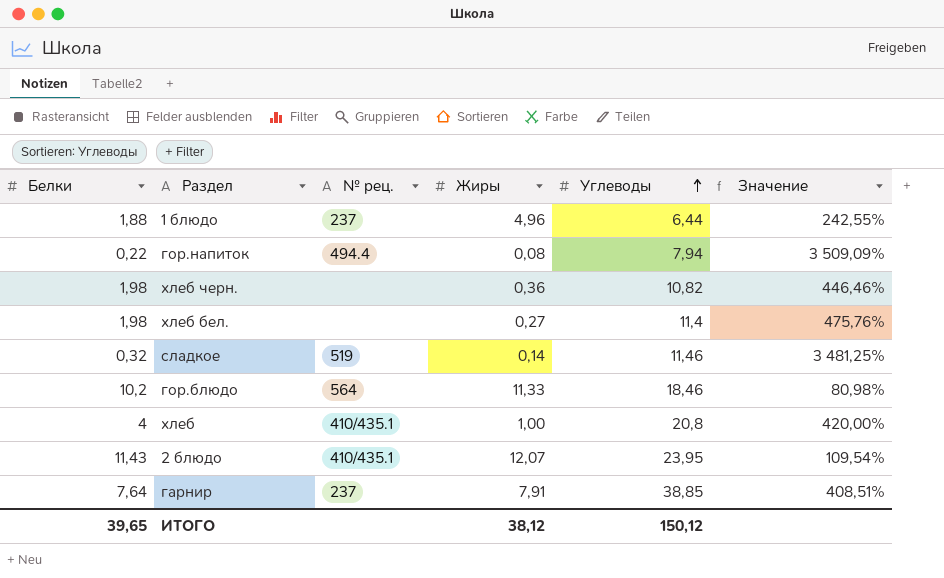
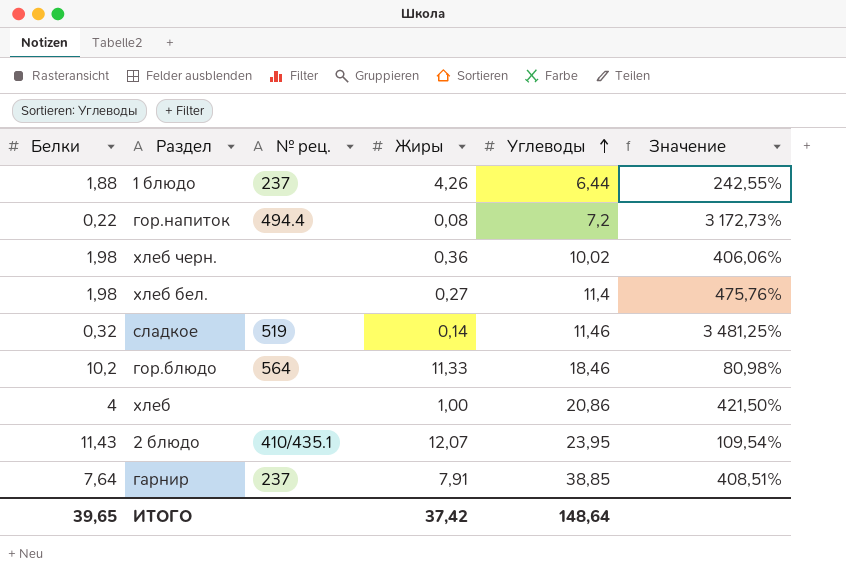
1 блюдо | Жиры: 4,96 -> 4,26
гор.напиток | Углеводы: 7,94 -> 7,2
гор.напиток | Значение: 3 509,09% -> 3 172,73%
хлеб черн. | Углеводы: 10,82 -> 10,02
хлеб черн. | Значение: 446,46% -> 406,06%
хлеб | № рец.: 410/435.1 -> none
хлеб | Углеводы: 20,8 -> 20,86
хлеб | Значение: 420,00% -> 421,50%
ИТОГО | Жиры: 38,12 -> 37,42
ИТОГО | Углеводы: 150,12 -> 148,64

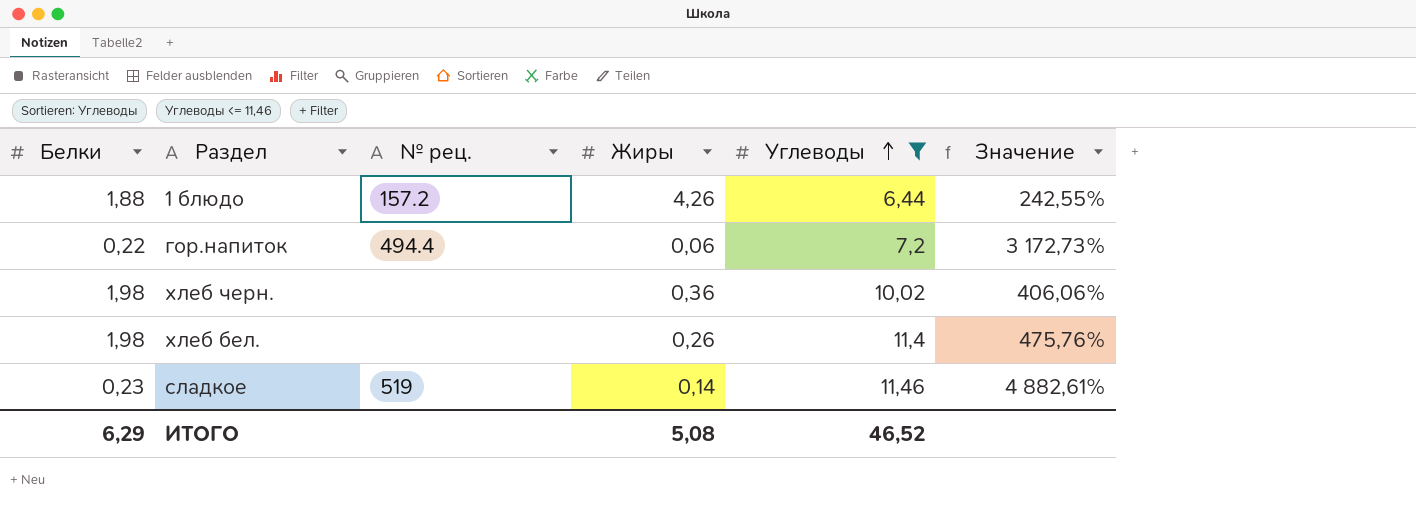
filter: none -> Углеводы <= 11,46
1 блюдо | № рец.: 237 -> 157.2
гор.напиток | Жиры: 0,08 -> 0,06
хлеб бел. | Жиры: 0,27 -> 0,26
сладкое | Белки: 0,32 -> 0,23
сладкое | Значение: 3 481,25% -> 4 882,61%
ИТОГО | Белки: 39,65 -> 6,29
ИТОГО | Жиры: 37,42 -> 5,08
ИТОГО | Углеводы: 148,64 -> 46,52

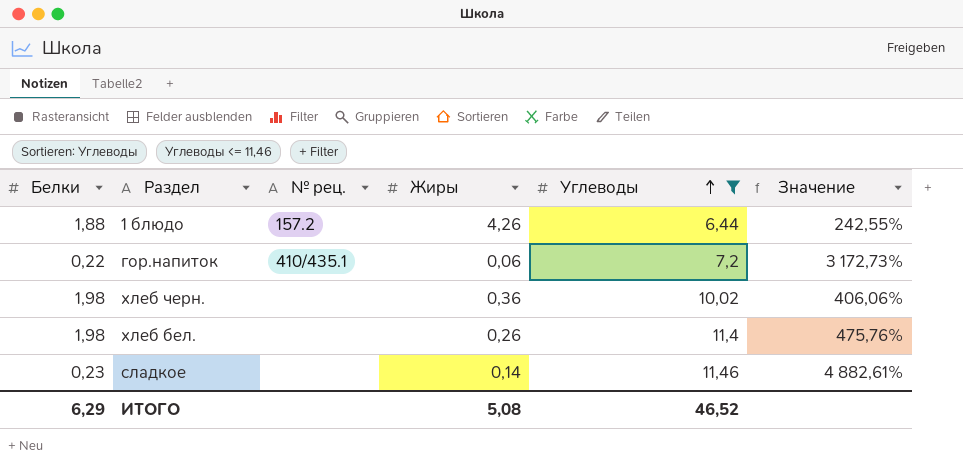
гор.напиток | № рец.: 494.4 -> 410/435.1
сладкое | № рец.: 519 -> none

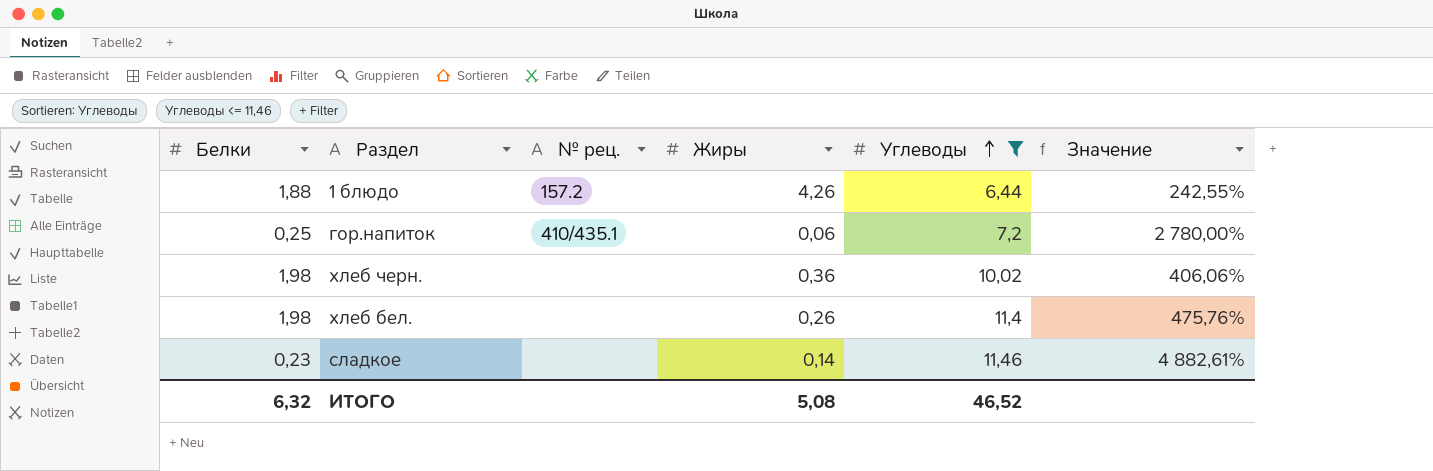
гор.напиток | Белки: 0,22 -> 0,25
гор.напиток | Значение: 3 172,73% -> 2 780,00%
ИТОГО | Белки: 6,29 -> 6,32

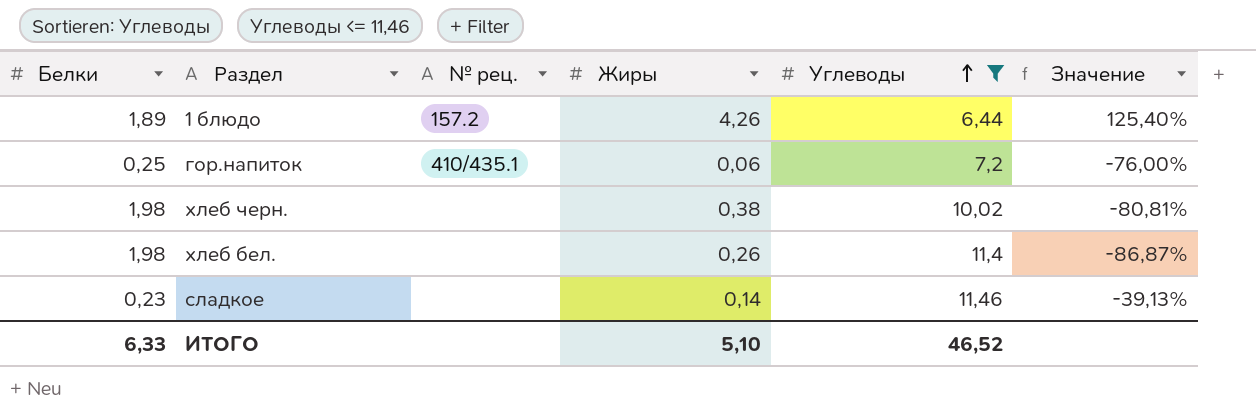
column Значение | formula: ([Углеводы] - [Белки]) / [Белки] -> ([Жиры] - [Белки]) / [Белки]
1 блюдо | Белки: 1,88 -> 1,89
хлеб черн. | Жиры: 0,36 -> 0,38
ИТОГО | Белки: 6,32 -> 6,33
ИТОГО | Жиры: 5,08 -> 5,10

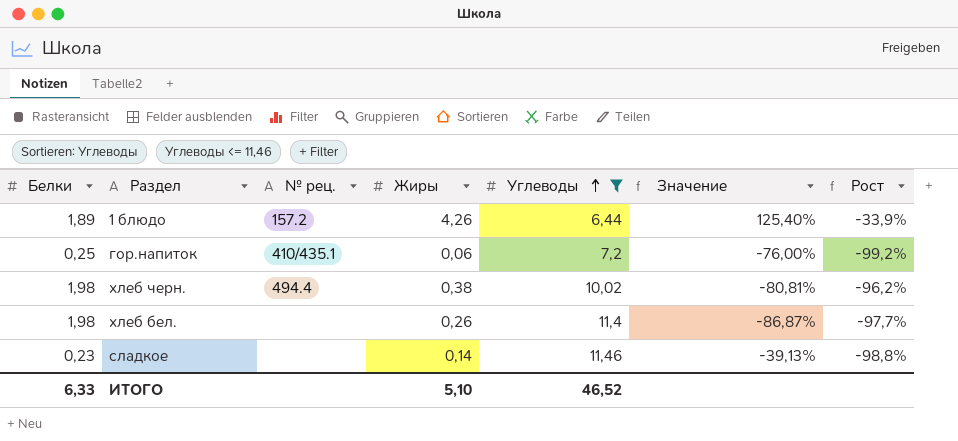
column Рост | formula: none -> ([Жиры] - [Углеводы]) / [Углеводы]
хлеб черн. | № рец.: none -> 494.4

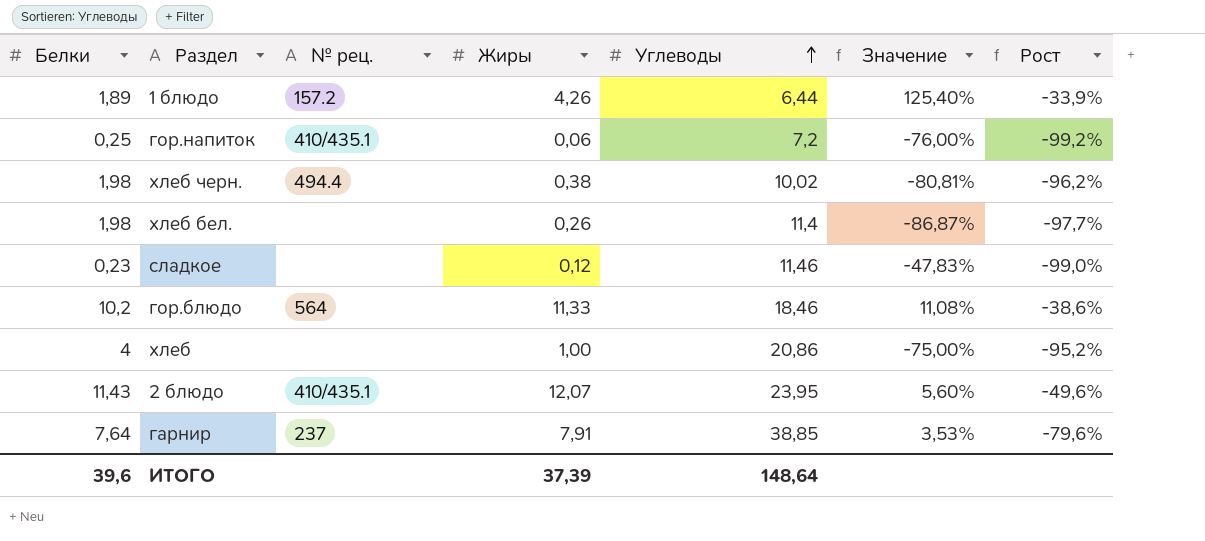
filter: Углеводы <= 11,46 -> none
сладкое | Жиры: 0,14 -> 0,12
сладкое | Значение: -39,13% -> -47,83%
сладкое | Рост: -98,8% -> -99,0%
ИТОГО | Белки: 6,33 -> 39,6
ИТОГО | Жиры: 5,10 -> 37,39
ИТОГО | Углеводы: 46,52 -> 148,64

